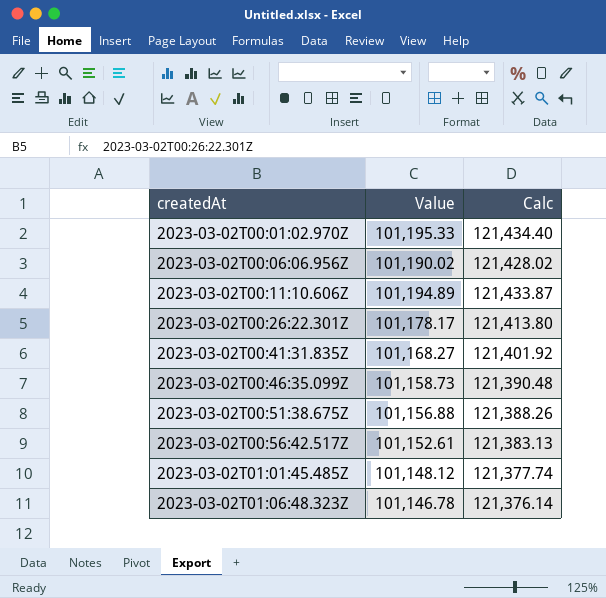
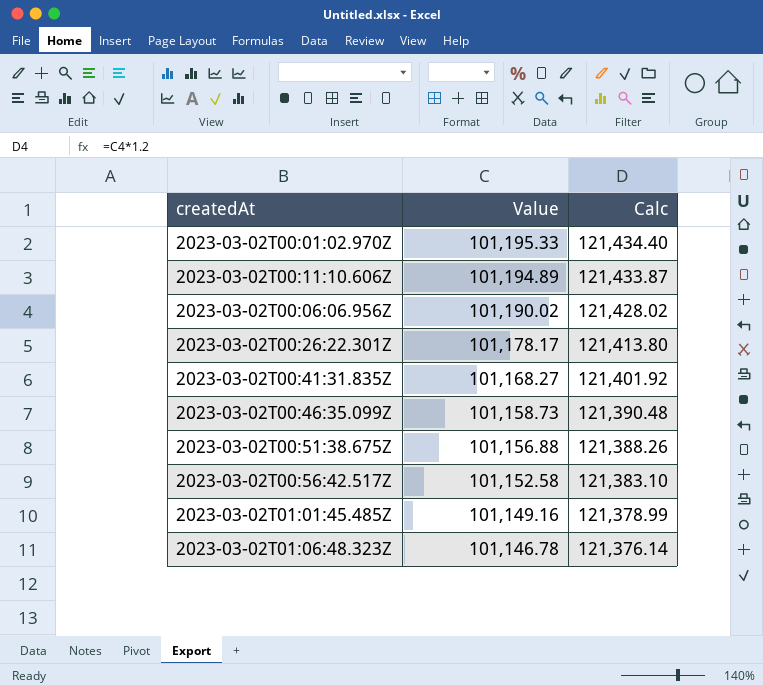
row order: createdAt ascending -> Value descending
2023-03-02T00:56:42.517Z | Value: 101,152.61 -> 101,152.58
2023-03-02T00:56:42.517Z | Calc: 121,383.13 -> 121,383.10
2023-03-02T01:01:45.485Z | Value: 101,148.12 -> 101,149.16
2023-03-02T01:01:45.485Z | Calc: 121,377.74 -> 121,378.99

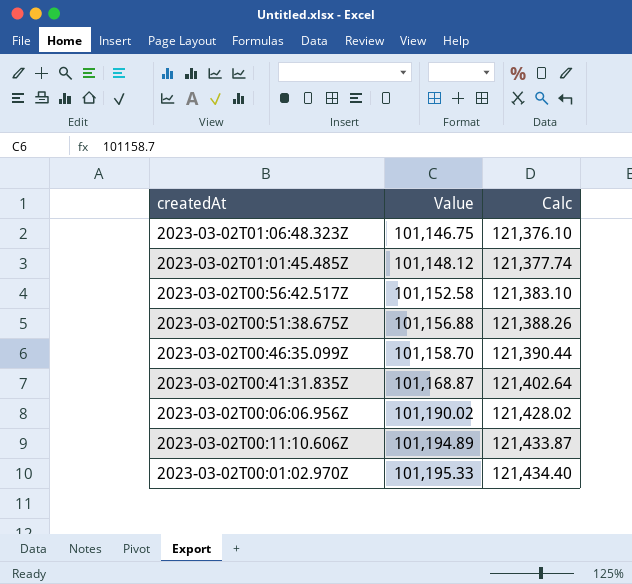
row order: Value descending -> Value ascending
row 2023-03-02T00:26:22.301Z: 101,178.17 | 121,413.80 -> none
2023-03-02T01:06:48.323Z | Value: 101,146.78 -> 101,146.75
2023-03-02T01:06:48.323Z | Calc: 121,376.14 -> 121,376.10
2023-03-02T01:01:45.485Z | Value: 101,149.16 -> 101,148.12
2023-03-02T01:01:45.485Z | Calc: 121,378.99 -> 121,377.74
2023-03-02T00:46:35.099Z | Value: 101,158.73 -> 101,158.70
2023-03-02T00:46:35.099Z | Calc: 121,390.48 -> 121,390.44
2023-03-02T00:41:31.835Z | Value: 101,168.27 -> 101,168.87
2023-03-02T00:41:31.835Z | Calc: 121,401.92 -> 121,402.64

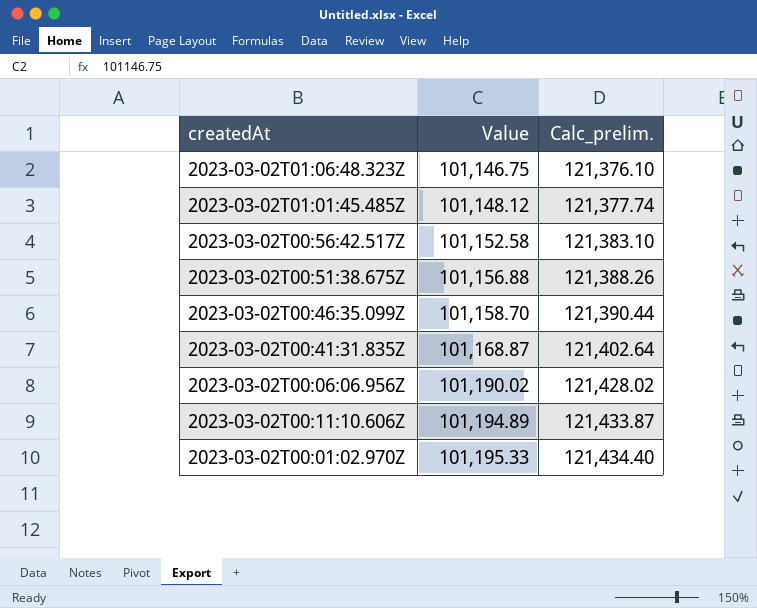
column name: Calc -> Calc_prelim.

